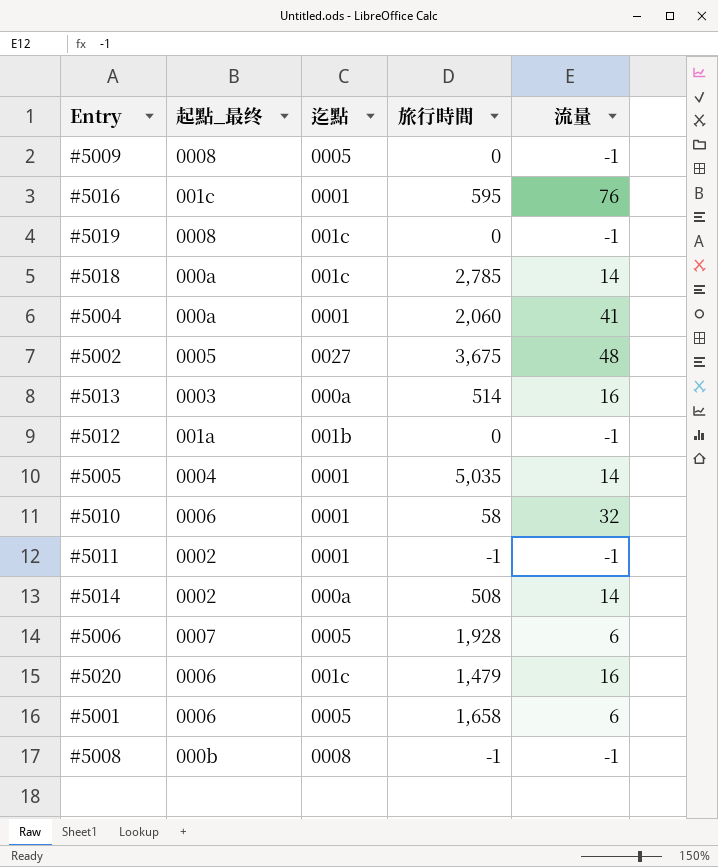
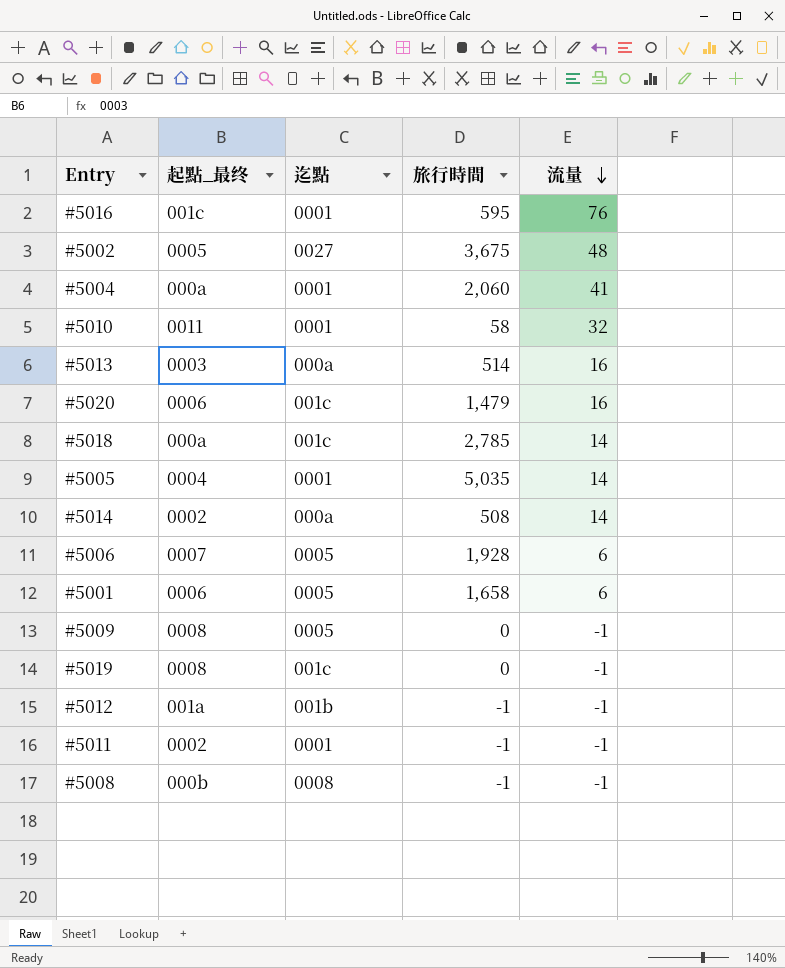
row order: none -> 流量 descending
#5010 | 起點_最终: 0006 -> 0011
#5012 | 旅行時間: 0 -> -1

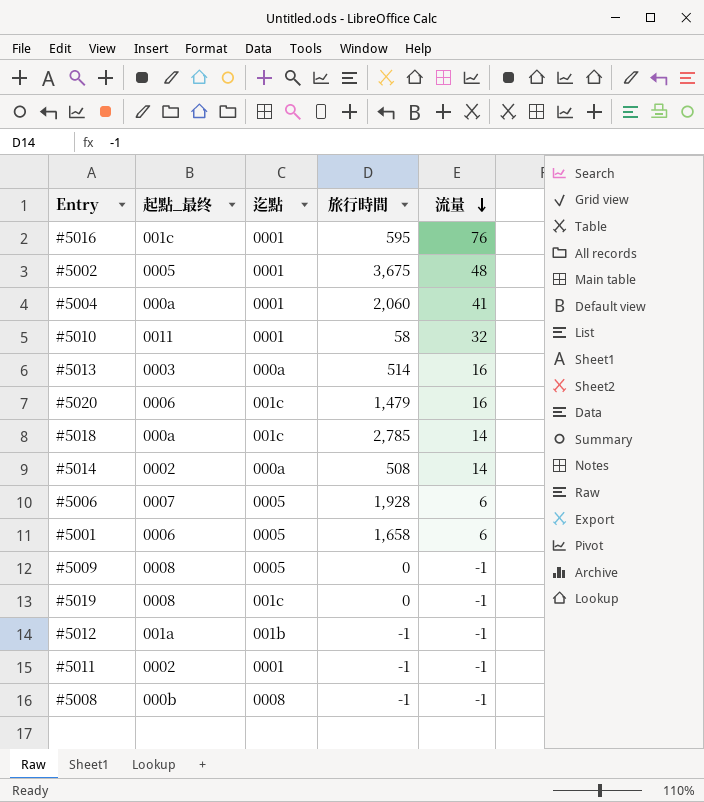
row #5005: 0004 | 0001 | 5,035 | 14 -> none
#5002 | 迄點: 0027 -> 0001

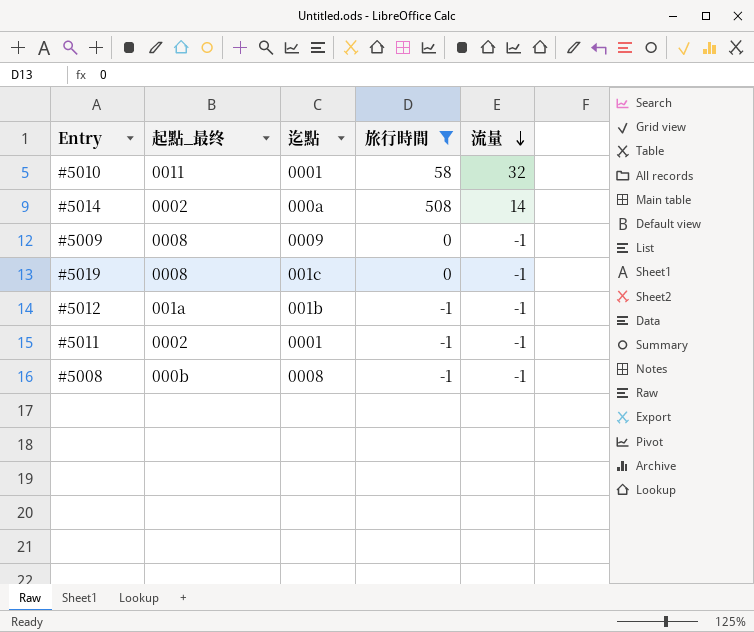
filter: none -> 旅行時間 <= 508
#5009 | 迄點: 0005 -> 0009

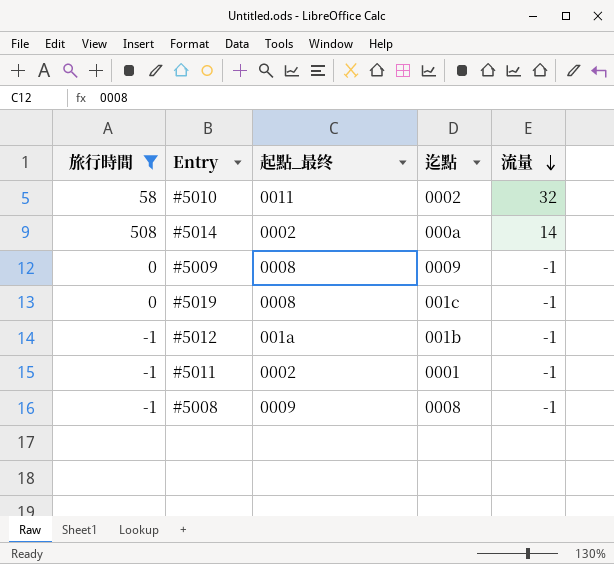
column 旅行時間 | position: 4 -> 1
#5010 | 迄點: 0001 -> 0002
#5008 | 起點_最终: 000b -> 0009

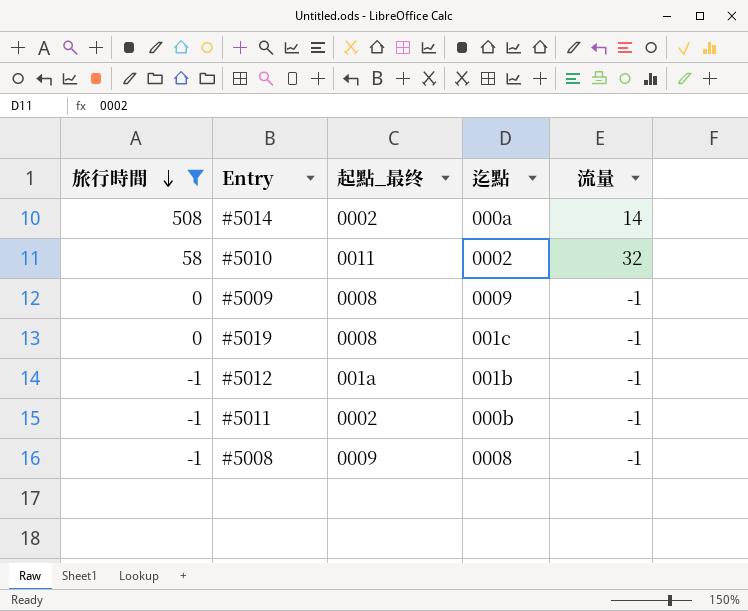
row order: 流量 descending -> 旅行時間 descending
#5011 | 迄點: 0001 -> 000b

